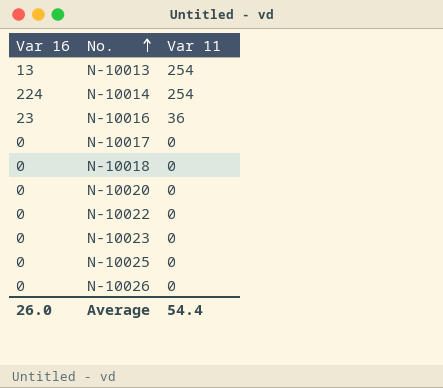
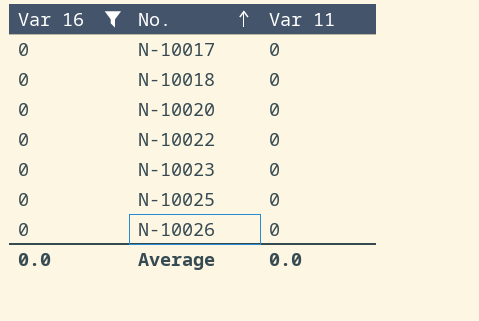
filter: none -> Var 16 = 0
Average | Var 16: 26.0 -> 0.0
Average | Var 11: 54.4 -> 0.0

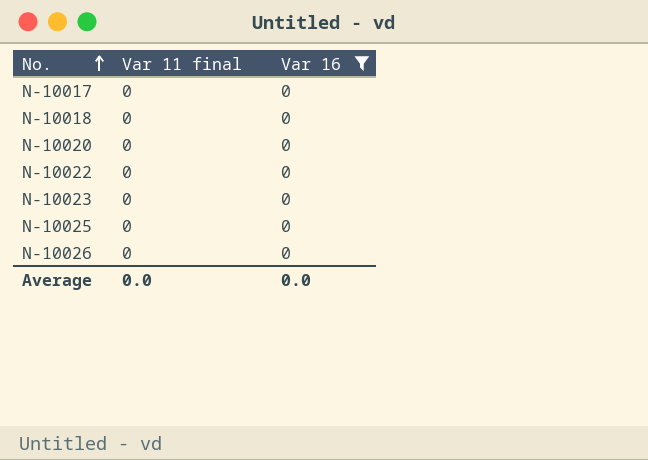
column name: Var 11 -> Var 11 final
column Var 16 | position: 1 -> 3

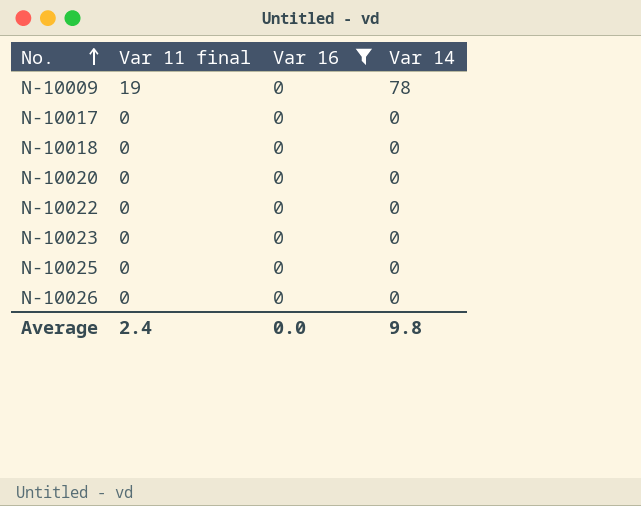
column Var 14 | position: none -> 4
row N-10009: none -> 19 | 0 | 78
Average | Var 11 final: 0.0 -> 2.4

